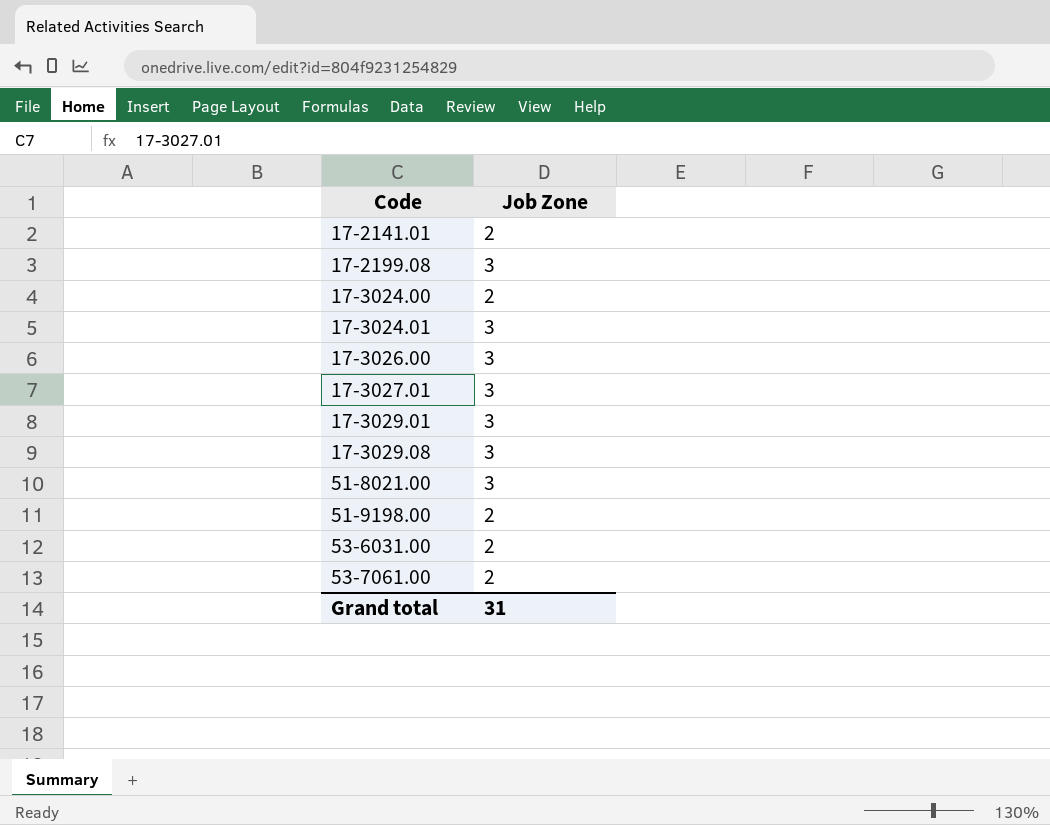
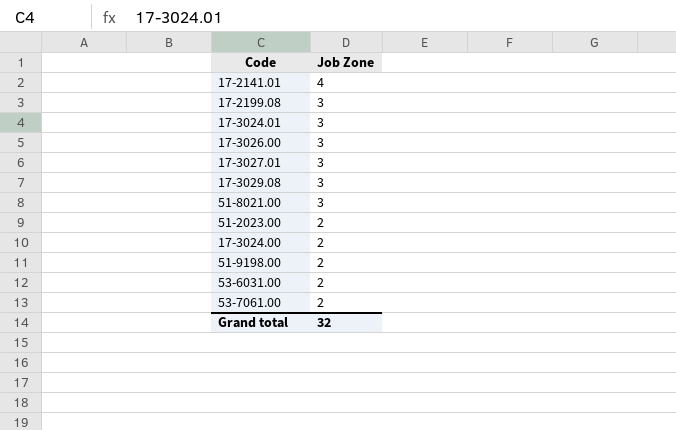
row order: Code ascending -> Job Zone descending
row 17-3029.01: 3 -> none
17-2141.01 | Job Zone: 2 -> 4
row 51-2023.00: none -> 2
Grand total | Job Zone: 31 -> 32

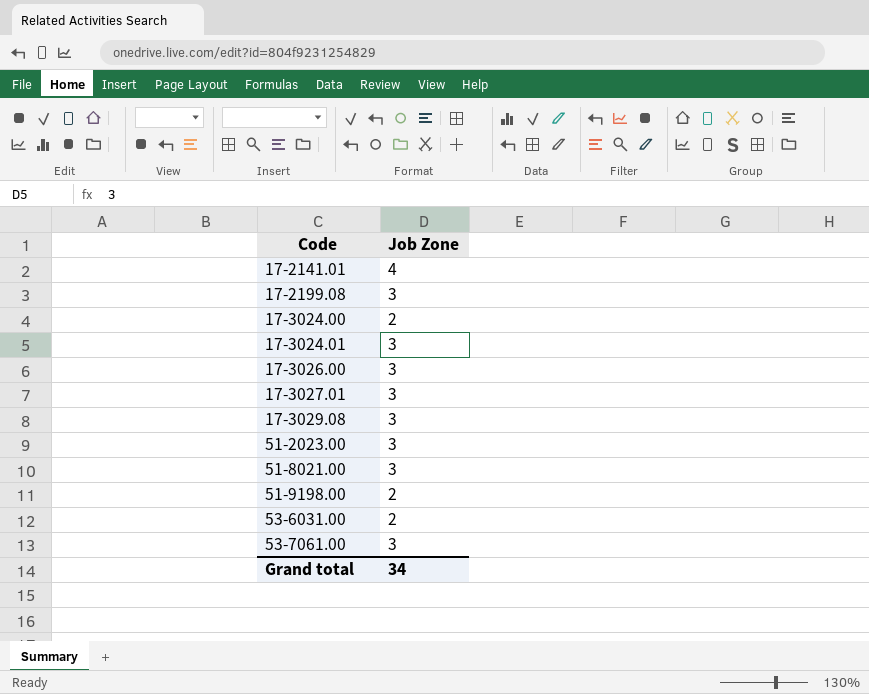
row order: Job Zone descending -> Code ascending
51-2023.00 | Job Zone: 2 -> 3
53-7061.00 | Job Zone: 2 -> 3
Grand total | Job Zone: 32 -> 34

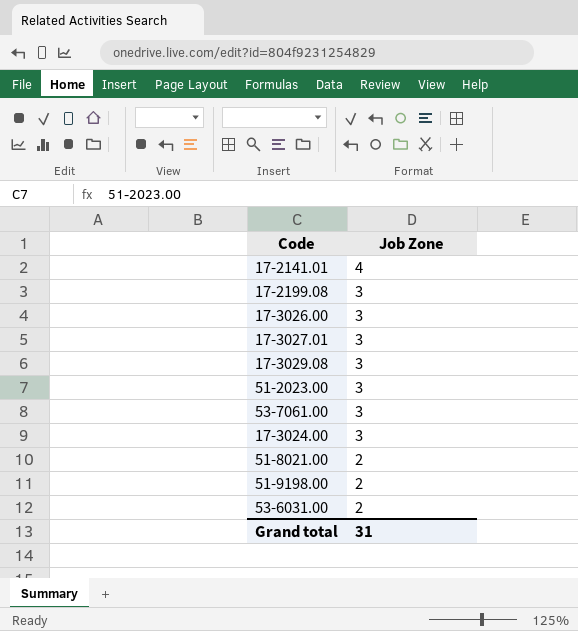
row order: Code ascending -> Job Zone descending
row 17-3024.01: 3 -> none
17-3024.00 | Job Zone: 2 -> 3
51-8021.00 | Job Zone: 3 -> 2
Grand total | Job Zone: 34 -> 31

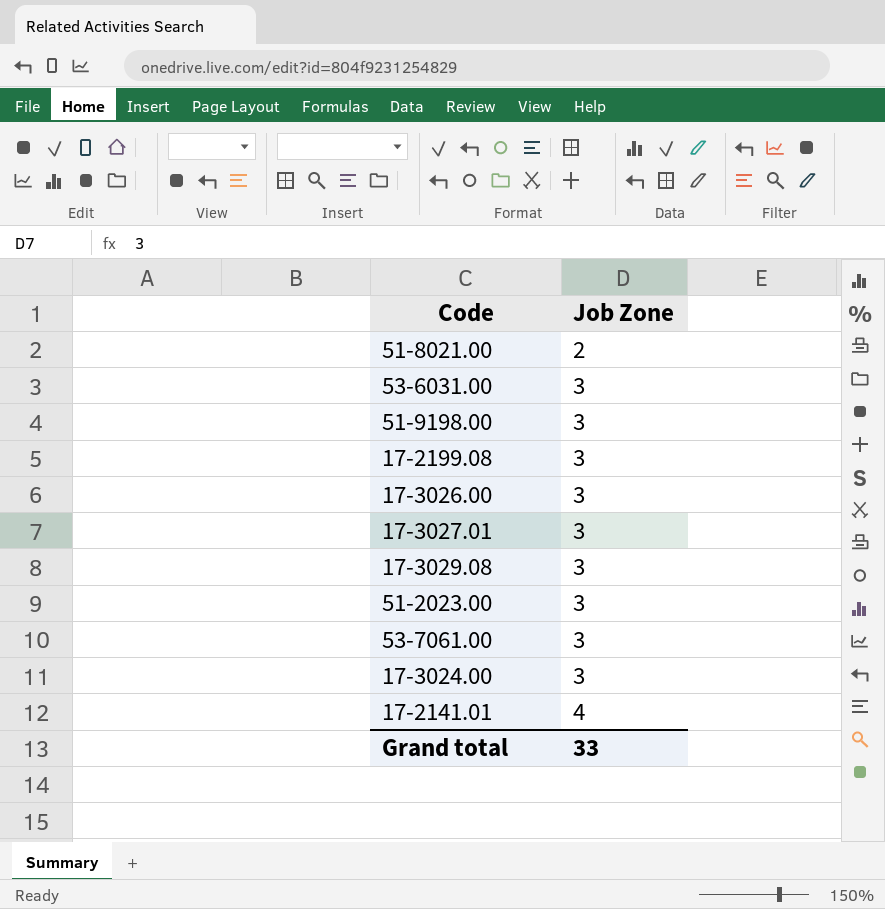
row order: Job Zone descending -> Job Zone ascending
53-6031.00 | Job Zone: 2 -> 3
51-9198.00 | Job Zone: 2 -> 3
Grand total | Job Zone: 31 -> 33

